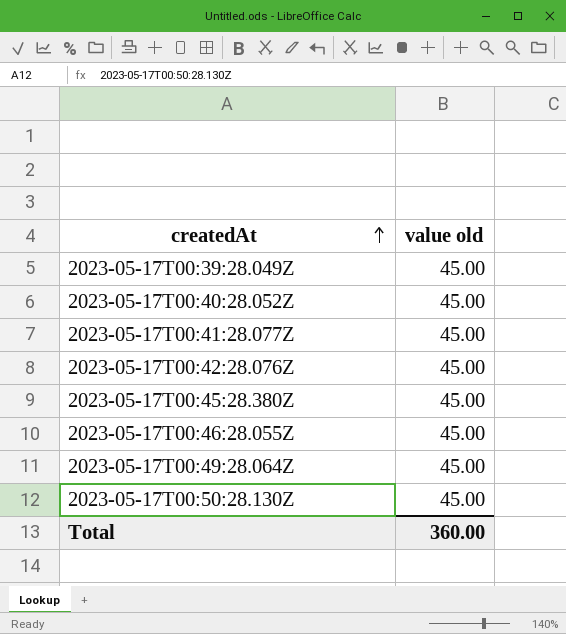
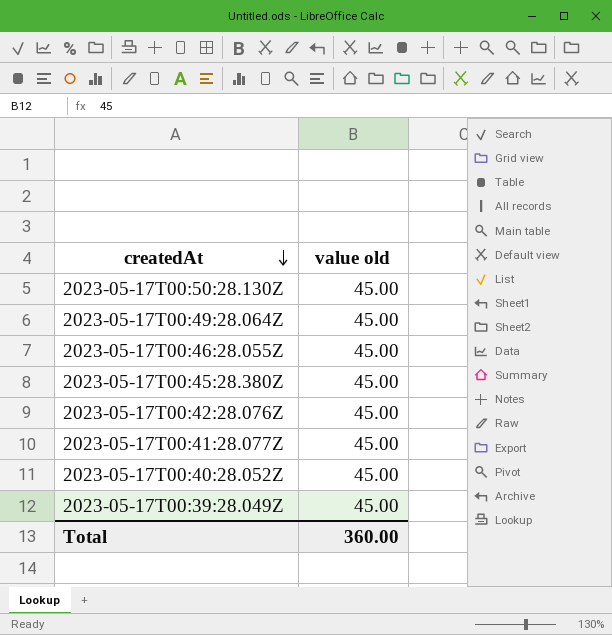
row order: createdAt ascending -> createdAt descending

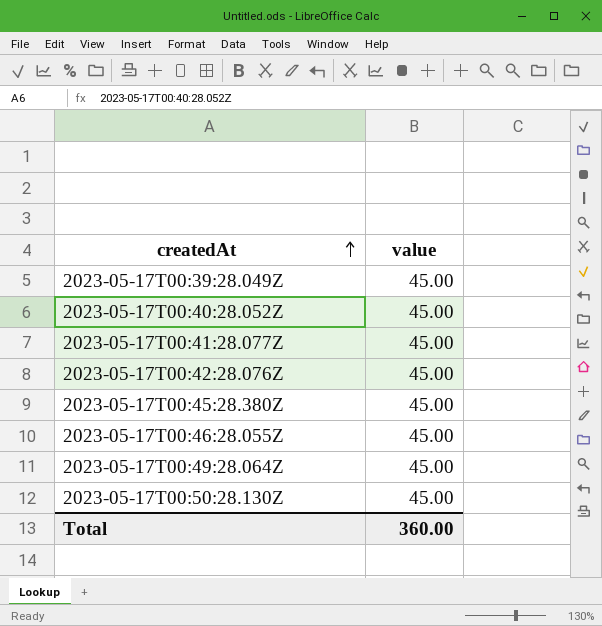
row order: createdAt descending -> createdAt ascending
column name: value old -> value

